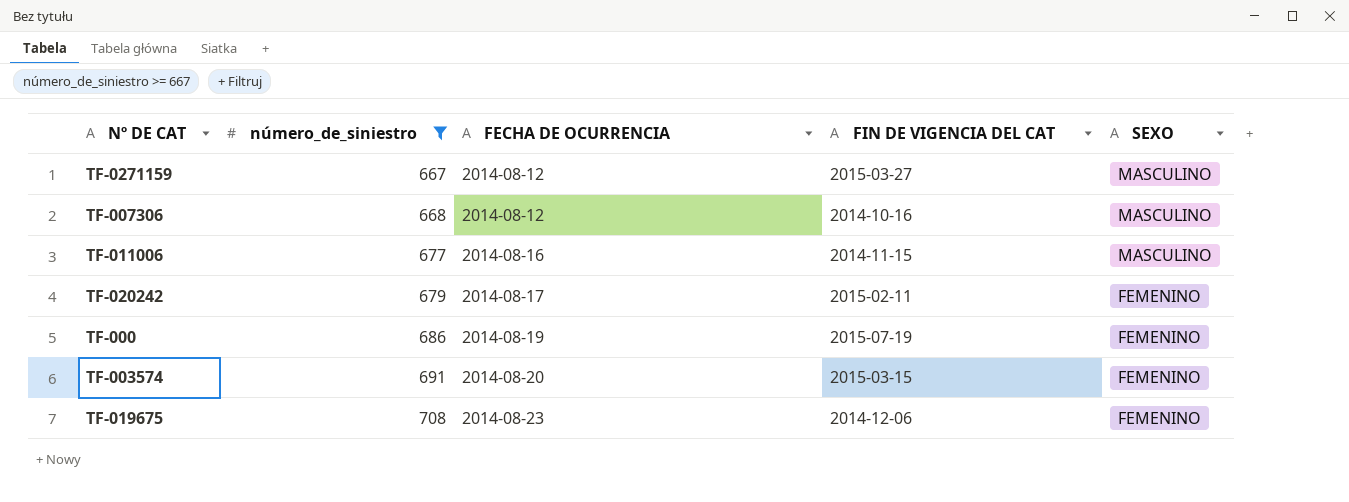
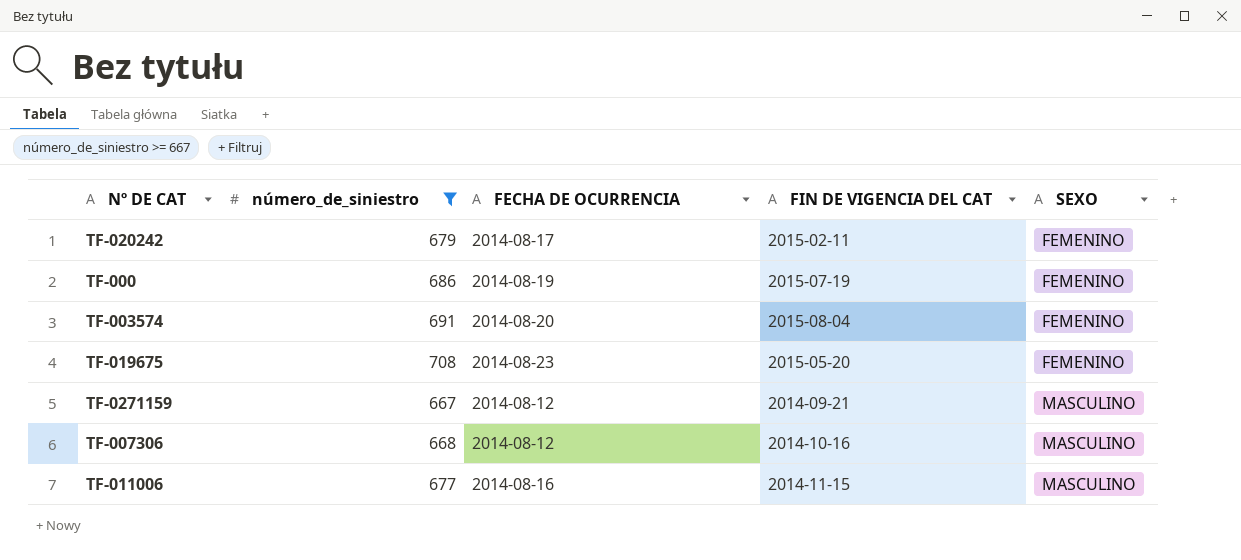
row order: número_de_siniestro ascending -> SEXO ascending
TF-003574 | FIN DE VIGENCIA DEL CAT: 2015-03-15 -> 2015-08-04
TF-019675 | FIN DE VIGENCIA DEL CAT: 2014-12-06 -> 2015-05-20
TF-0271159 | FIN DE VIGENCIA DEL CAT: 2015-03-27 -> 2014-09-21

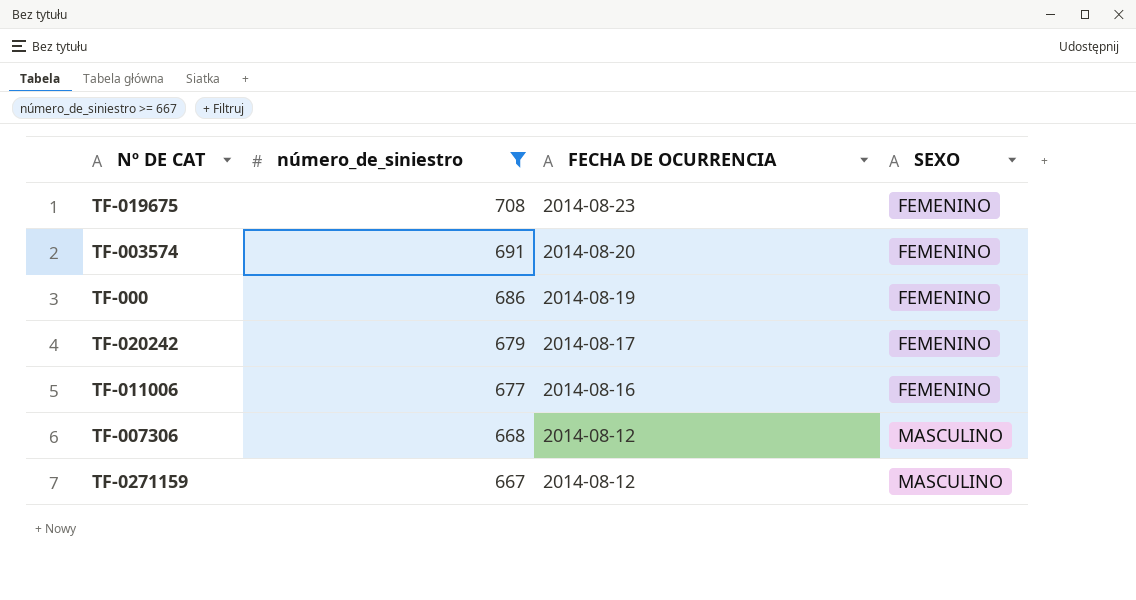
row order: SEXO ascending -> número_de_siniestro descending
column FIN DE VIGENCIA DEL CAT | position: 4 -> none
TF-011006 | SEXO: MASCULINO -> FEMENINO

